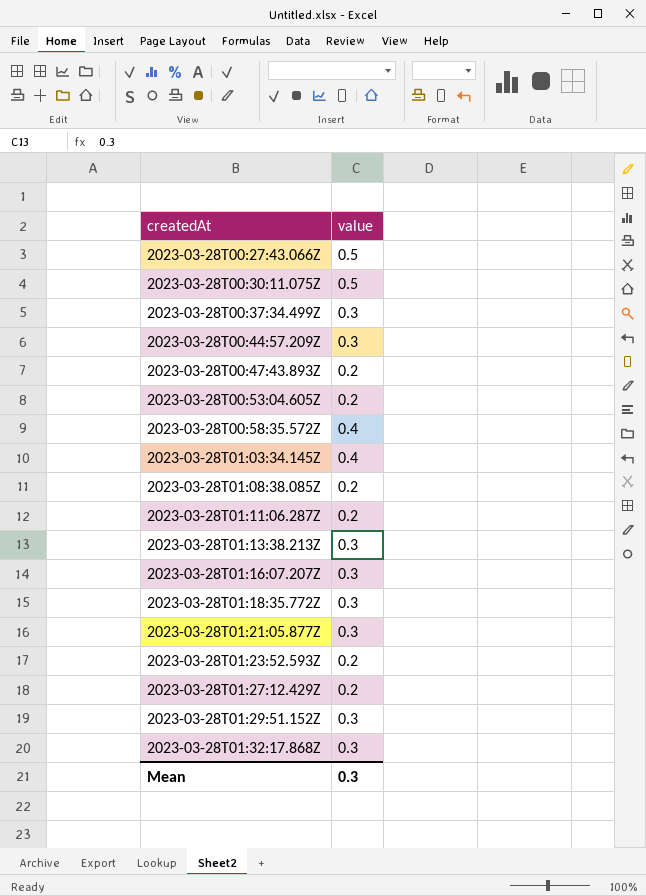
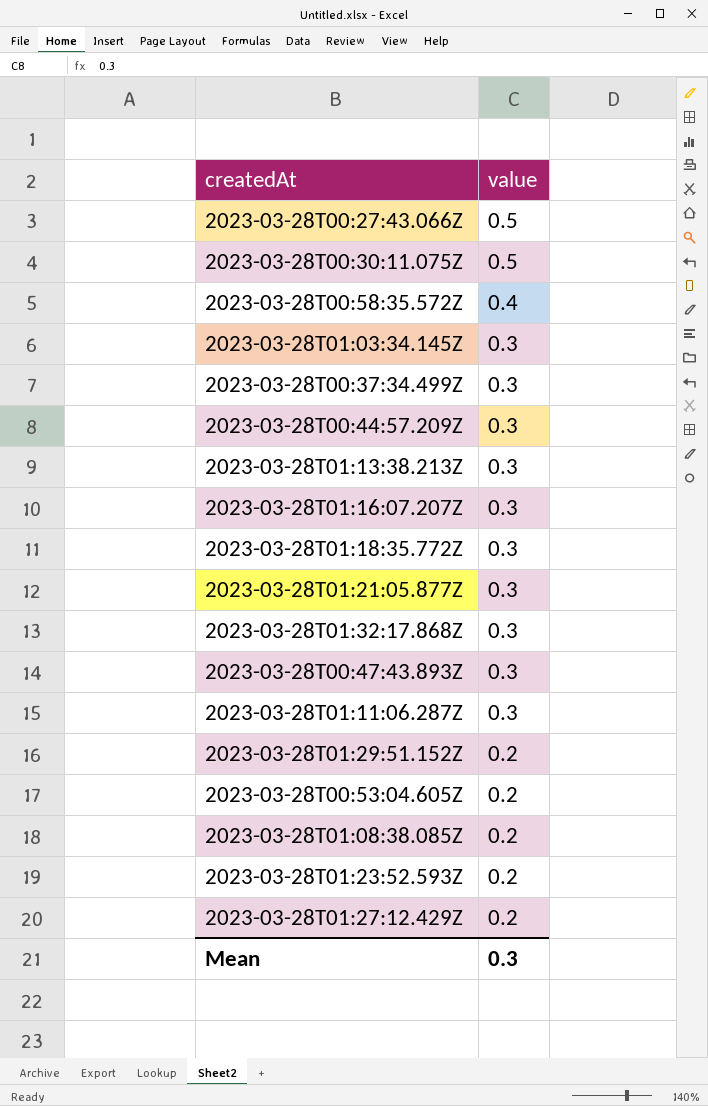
row order: createdAt ascending -> value descending
2023-03-28T01:03:34.145Z | value: 0.4 -> 0.3
2023-03-28T00:47:43.893Z | value: 0.2 -> 0.3
2023-03-28T01:11:06.287Z | value: 0.2 -> 0.3
2023-03-28T01:29:51.152Z | value: 0.3 -> 0.2

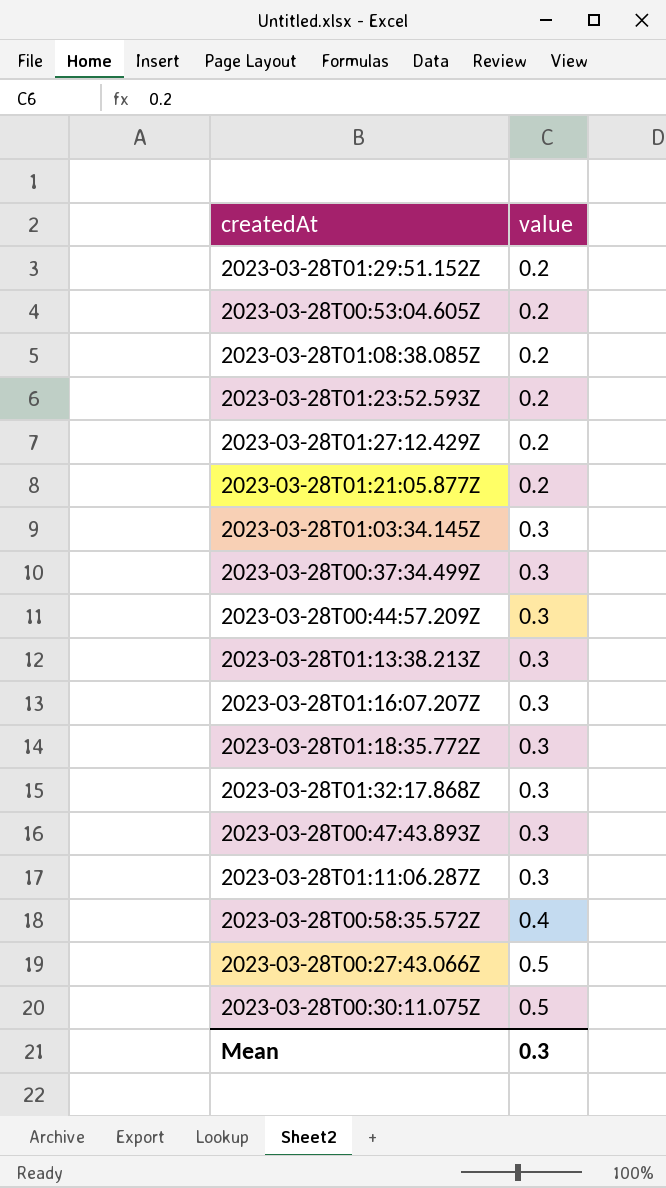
row order: value descending -> value ascending
2023-03-28T01:21:05.877Z | value: 0.3 -> 0.2

